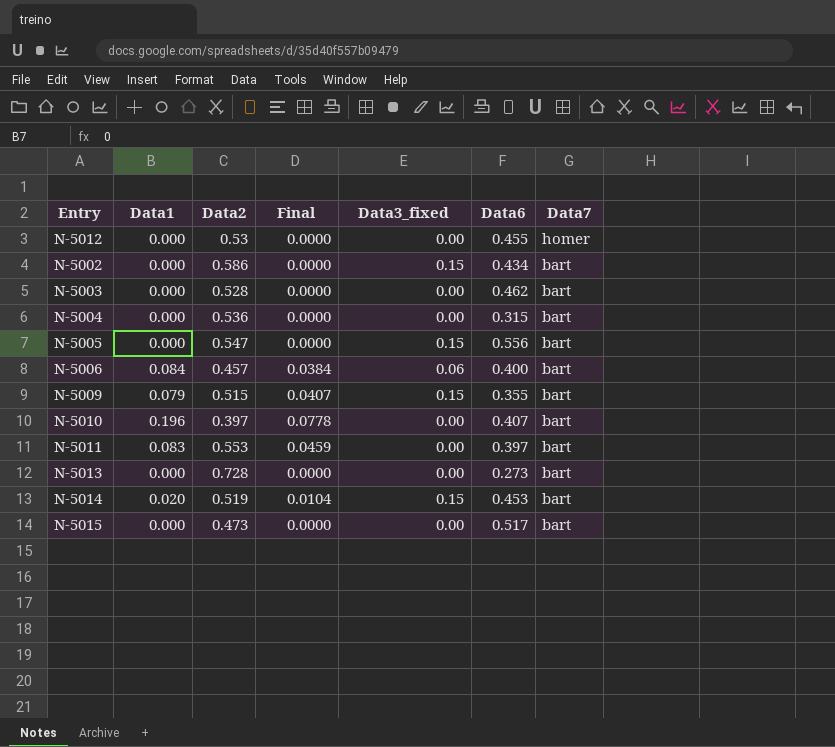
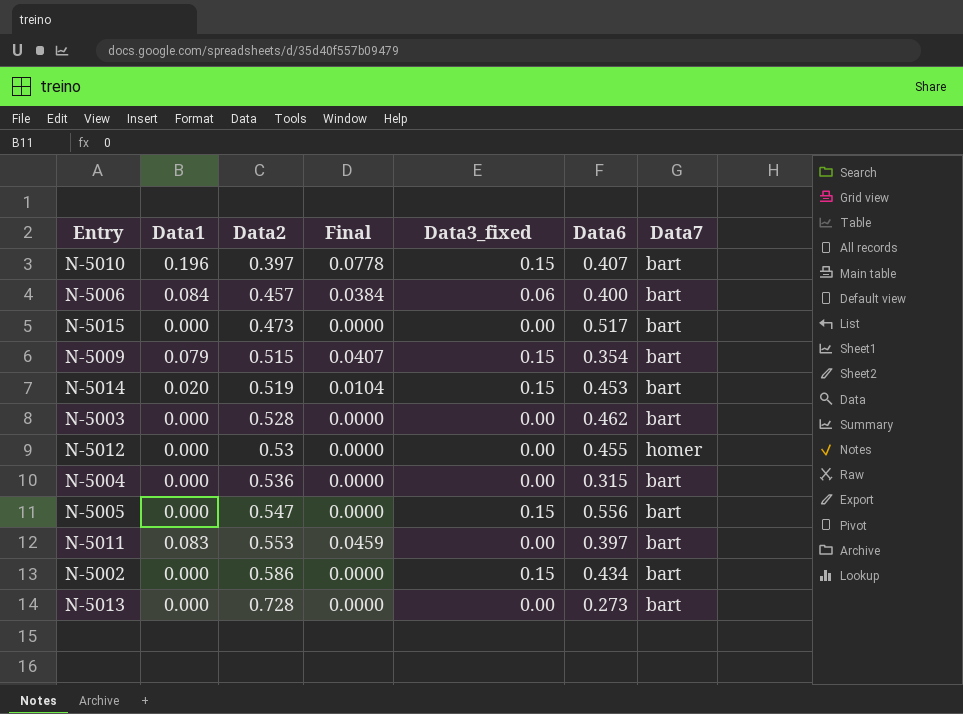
row order: Data7 descending -> Data2 ascending
N-5010 | Data3_fixed: 0.00 -> 0.15
N-5009 | Data6: 0.355 -> 0.354

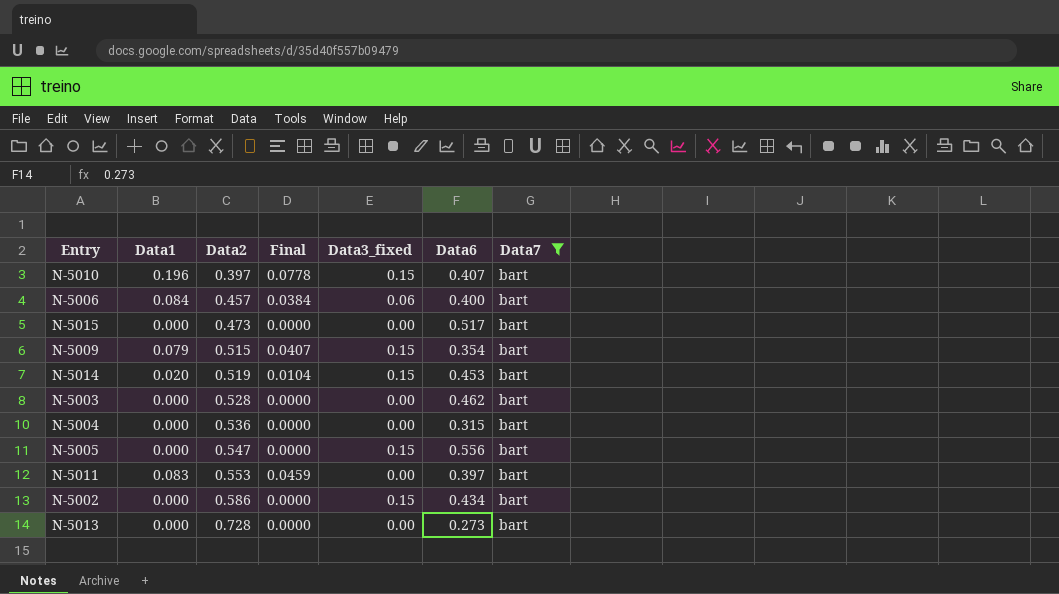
filter: none -> Data7 = bart

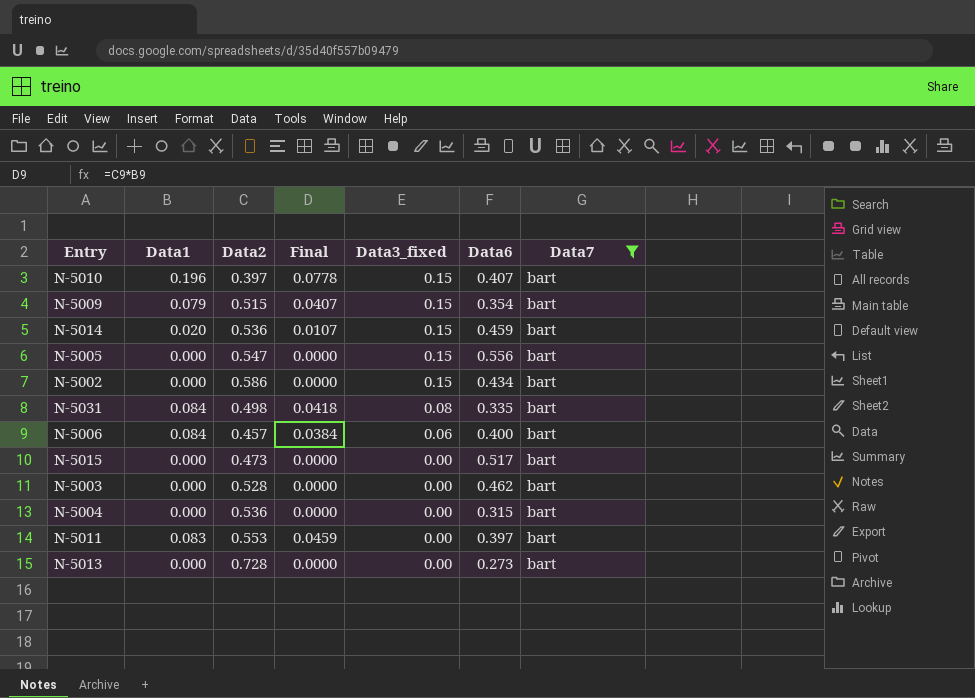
row order: Data2 ascending -> Data3_fixed descending
N-5014 | Data2: 0.519 -> 0.536
N-5014 | Final: 0.0104 -> 0.0107
N-5014 | Data6: 0.453 -> 0.459
row N-5031: none -> 0.084 | 0.498 | 0.0418 | 0.08 | 0.335 | bart

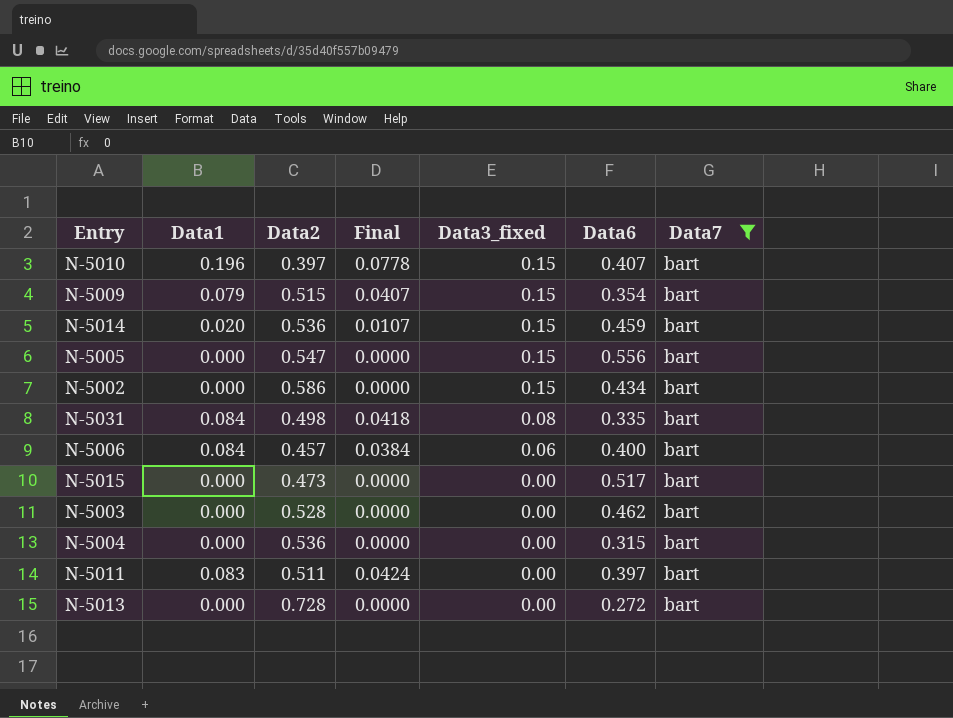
N-5011 | Data2: 0.553 -> 0.511
N-5011 | Final: 0.0459 -> 0.0424
N-5013 | Data6: 0.273 -> 0.272

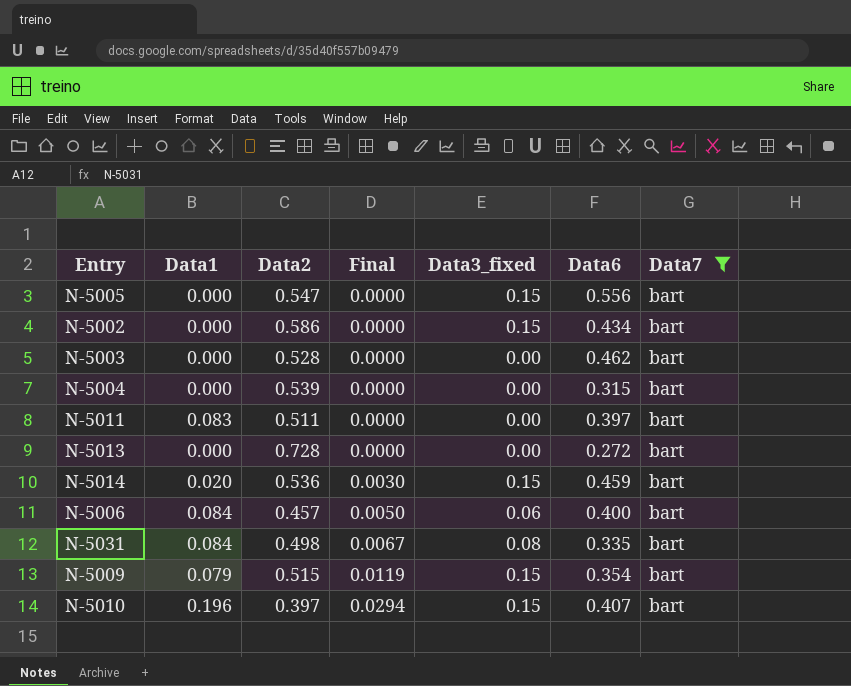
row order: Data3_fixed descending -> Final ascending
column Final | formula: [Data1] * [Data2] -> [Data1] * [Data3_fixed]
row N-5015: 0.000 | 0.473 | 0.0000 | 0.00 | 0.517 | bart -> none
N-5004 | Data2: 0.536 -> 0.539

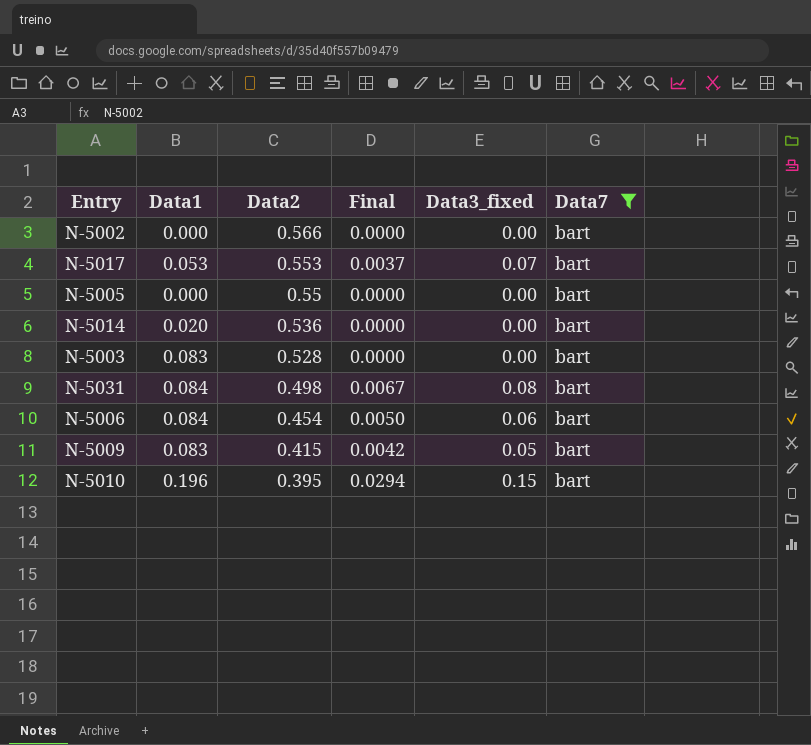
row order: Final ascending -> Data2 descending
column Data6 | position: 6 -> none
row N-5004: 0.000 | 0.539 | 0.0000 | 0.00 | 0.315 | bart -> none
row N-5011: 0.083 | 0.511 | 0.0000 | 0.00 | 0.397 | bart -> none
row N-5013: 0.000 | 0.728 | 0.0000 | 0.00 | 0.272 | bart -> none
N-5002 | Data2: 0.586 -> 0.566
N-5002 | Data3_fixed: 0.15 -> 0.00
row N-5017: none -> 0.053 | 0.553 | 0.0037 | 0.07 | bart
N-5005 | Data2: 0.547 -> 0.55
N-5005 | Data3_fixed: 0.15 -> 0.00
N-5014 | Final: 0.0030 -> 0.0000
N-5014 | Data3_fixed: 0.15 -> 0.00
N-5003 | Data1: 0.000 -> 0.083
N-5006 | Data2: 0.457 -> 0.454
N-5009 | Data1: 0.079 -> 0.083
N-5009 | Data2: 0.515 -> 0.415
N-5009 | Final: 0.0119 -> 0.0042
N-5009 | Data3_fixed: 0.15 -> 0.05
N-5010 | Data2: 0.397 -> 0.395

